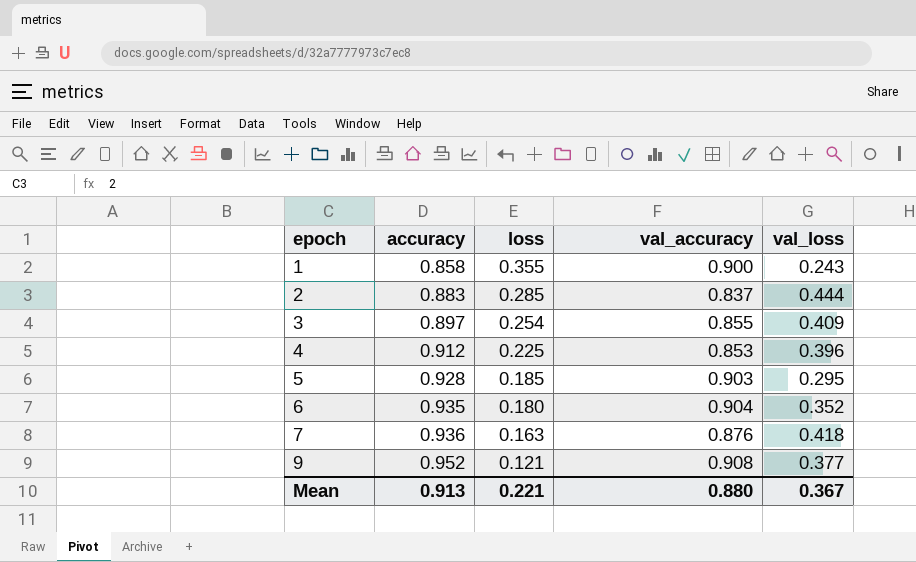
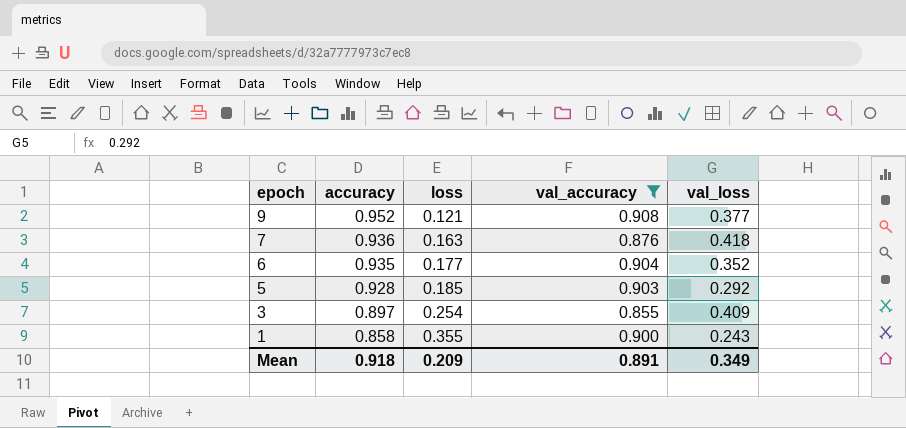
filter: none -> val_accuracy >= 0.855
row order: epoch ascending -> epoch descending
6 | loss: 0.180 -> 0.177
5 | val_loss: 0.295 -> 0.292
Mean | accuracy: 0.913 -> 0.918
Mean | loss: 0.221 -> 0.209
Mean | val_accuracy: 0.880 -> 0.891
Mean | val_loss: 0.367 -> 0.349

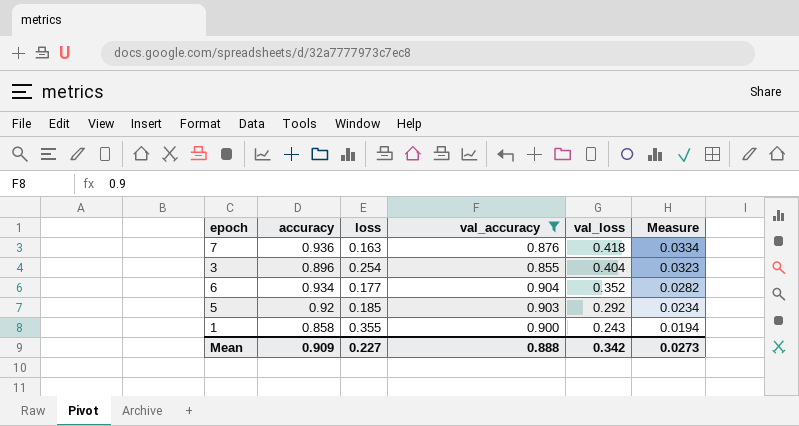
row order: epoch descending -> val_loss descending
column Measure | formula: none -> [val_loss] * 0.08
row 9: 0.952 | 0.121 | 0.908 | 0.377 -> none
3 | accuracy: 0.897 -> 0.896
3 | val_loss: 0.409 -> 0.404
6 | accuracy: 0.935 -> 0.934
5 | accuracy: 0.928 -> 0.92
Mean | accuracy: 0.918 -> 0.909
Mean | loss: 0.209 -> 0.227
Mean | val_accuracy: 0.891 -> 0.888
Mean | val_loss: 0.349 -> 0.342

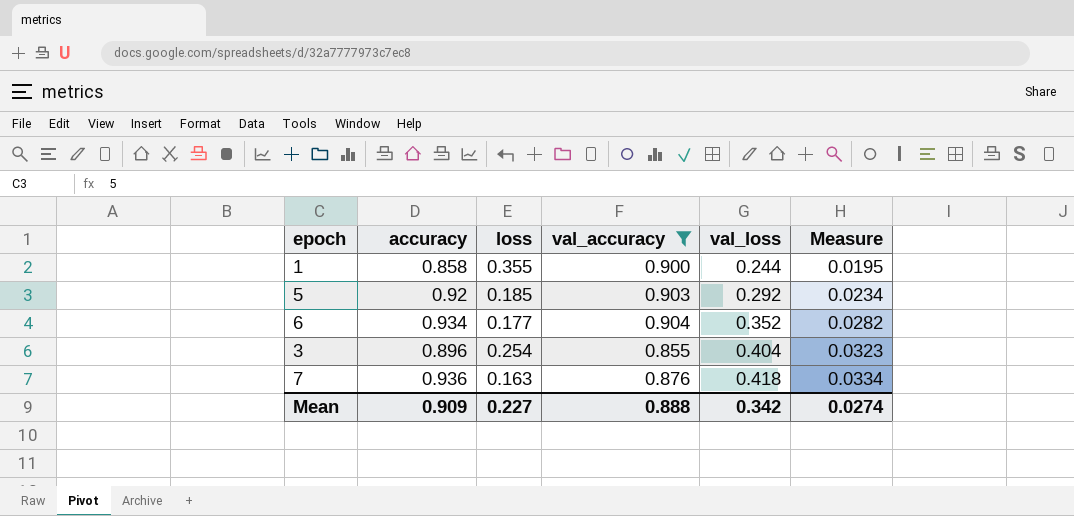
row order: val_loss descending -> val_loss ascending
1 | val_loss: 0.243 -> 0.244
1 | Measure: 0.0194 -> 0.0195
Mean | Measure: 0.0273 -> 0.0274

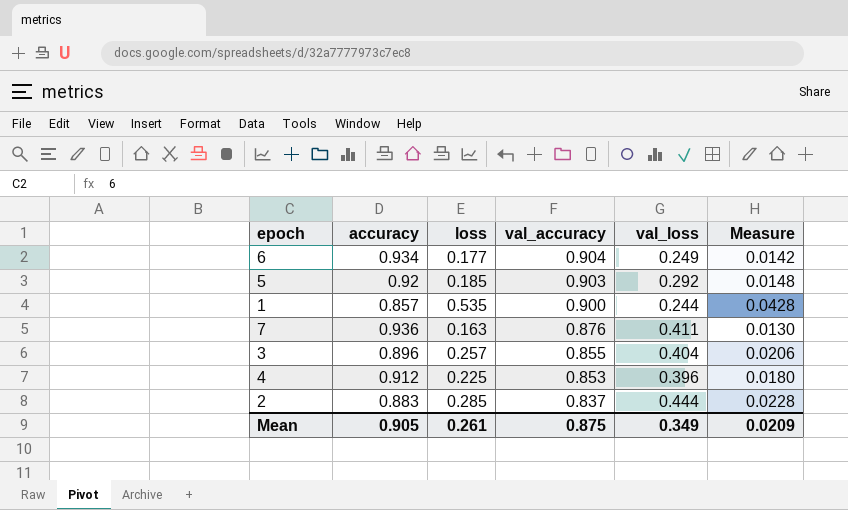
filter: val_accuracy >= 0.855 -> none
row order: val_loss ascending -> val_accuracy descending
column Measure | formula: [val_loss] * 0.08 -> [loss] * 0.08
6 | val_loss: 0.352 -> 0.249
1 | accuracy: 0.858 -> 0.857
1 | loss: 0.355 -> 0.535
7 | val_loss: 0.418 -> 0.411
3 | loss: 0.254 -> 0.257
Mean | accuracy: 0.909 -> 0.905
Mean | loss: 0.227 -> 0.261
Mean | val_accuracy: 0.888 -> 0.875
Mean | val_loss: 0.342 -> 0.349
Mean | Measure: 0.0274 -> 0.0209

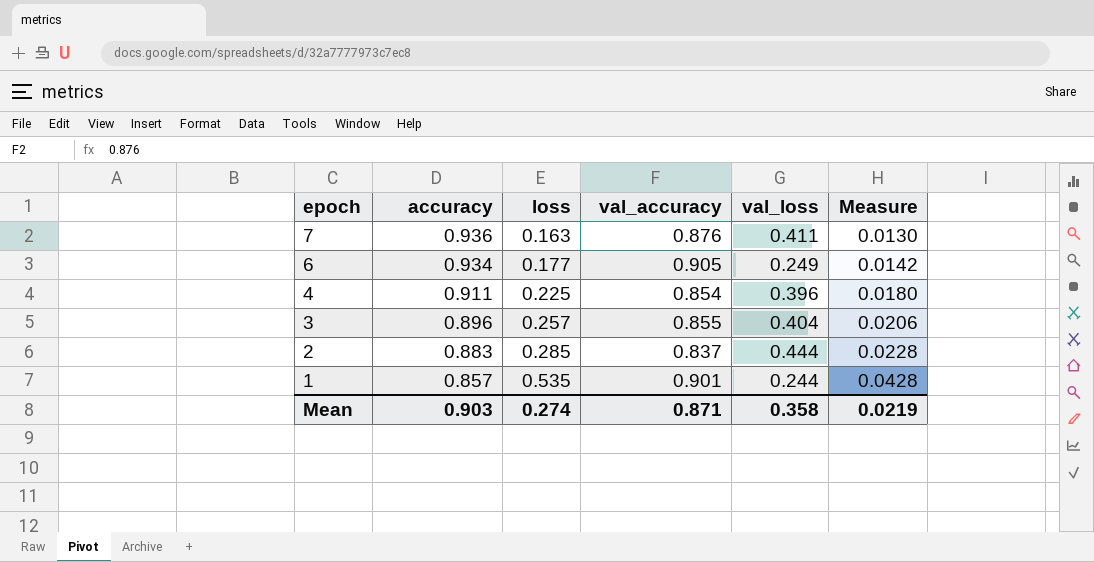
row order: val_accuracy descending -> epoch descending
row 5: 0.92 | 0.185 | 0.903 | 0.292 | 0.0148 -> none
6 | val_accuracy: 0.904 -> 0.905
4 | accuracy: 0.912 -> 0.911
4 | val_accuracy: 0.853 -> 0.854
1 | val_accuracy: 0.900 -> 0.901
Mean | accuracy: 0.905 -> 0.903
Mean | loss: 0.261 -> 0.274
Mean | val_accuracy: 0.875 -> 0.871
Mean | val_loss: 0.349 -> 0.358
Mean | Measure: 0.0209 -> 0.0219

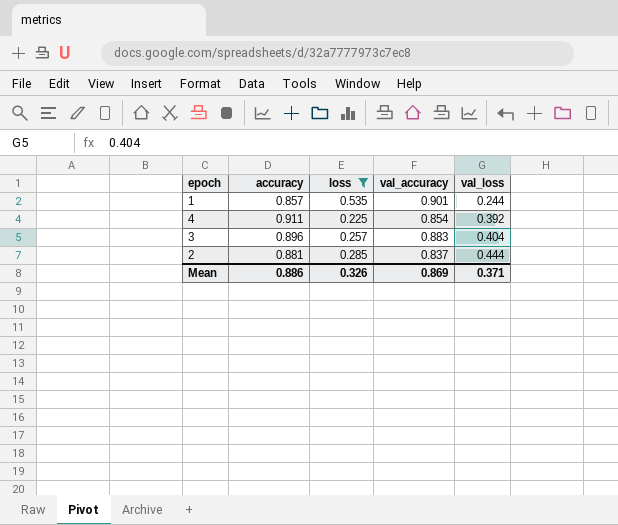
filter: none -> loss >= 0.225
row order: epoch descending -> val_loss ascending
column Measure | formula: [loss] * 0.08 -> none
4 | val_loss: 0.396 -> 0.392
3 | val_accuracy: 0.855 -> 0.883
2 | accuracy: 0.883 -> 0.881
Mean | accuracy: 0.903 -> 0.886
Mean | loss: 0.274 -> 0.326
Mean | val_accuracy: 0.871 -> 0.869
Mean | val_loss: 0.358 -> 0.371

